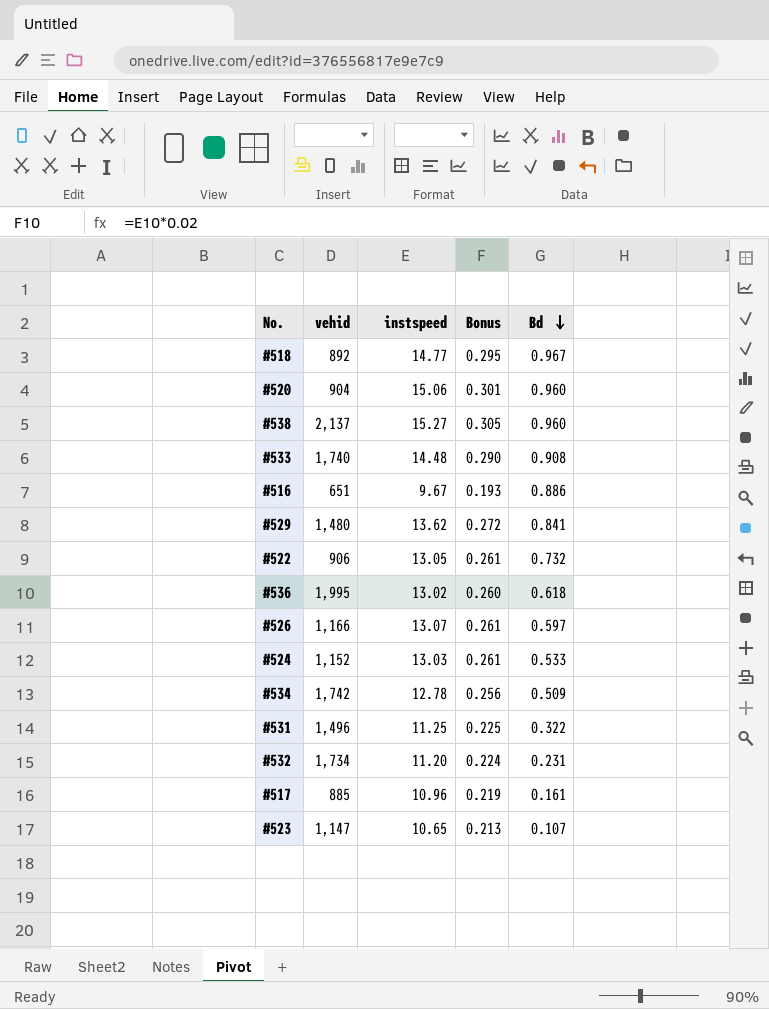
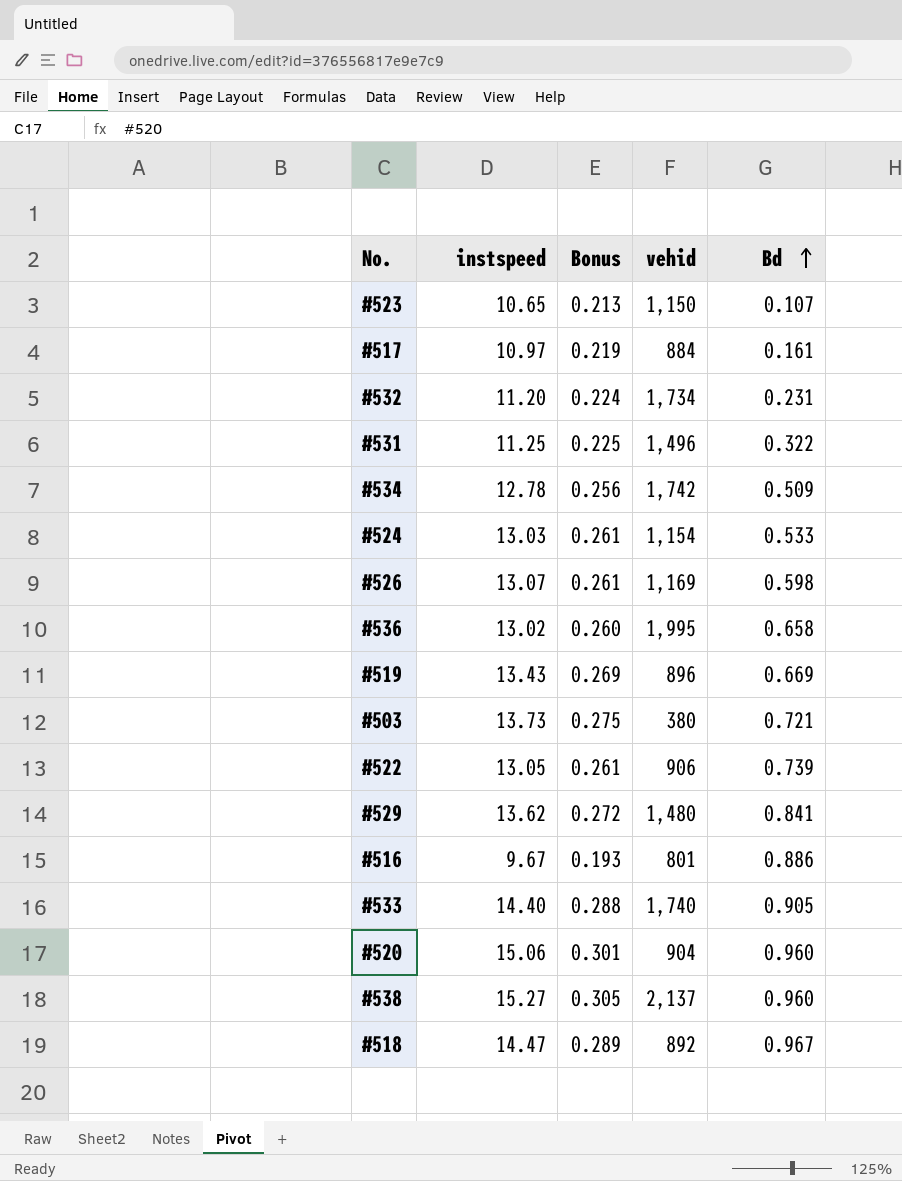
row order: Bd descending -> Bd ascending
column vehid | position: 2 -> 4
#523 | vehid: 1,147 -> 1,150
#517 | instspeed: 10.96 -> 10.97
#517 | vehid: 885 -> 884
#524 | vehid: 1,152 -> 1,154
#526 | vehid: 1,166 -> 1,169
#526 | Bd: 0.597 -> 0.598
#536 | Bd: 0.618 -> 0.658
row #519: none -> 13.43 | 0.269 | 896 | 0.669
row #503: none -> 13.73 | 0.275 | 380 | 0.721
#522 | Bd: 0.732 -> 0.739
#516 | vehid: 651 -> 801
#533 | instspeed: 14.48 -> 14.40
#533 | Bonus: 0.290 -> 0.288
#533 | Bd: 0.908 -> 0.905
#518 | instspeed: 14.77 -> 14.47
#518 | Bonus: 0.295 -> 0.289

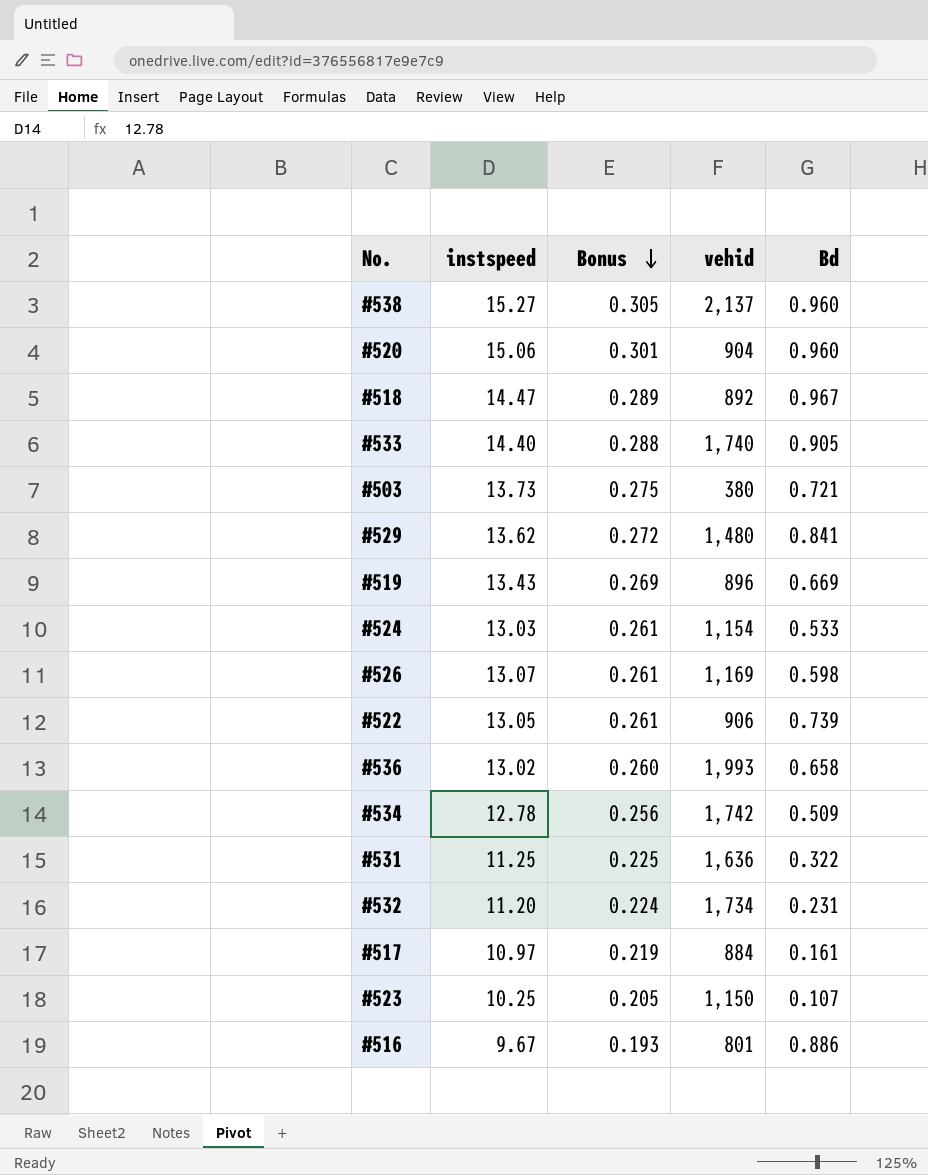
row order: Bd ascending -> Bonus descending
#536 | vehid: 1,995 -> 1,993
#531 | vehid: 1,496 -> 1,636
#523 | instspeed: 10.65 -> 10.25
#523 | Bonus: 0.213 -> 0.205

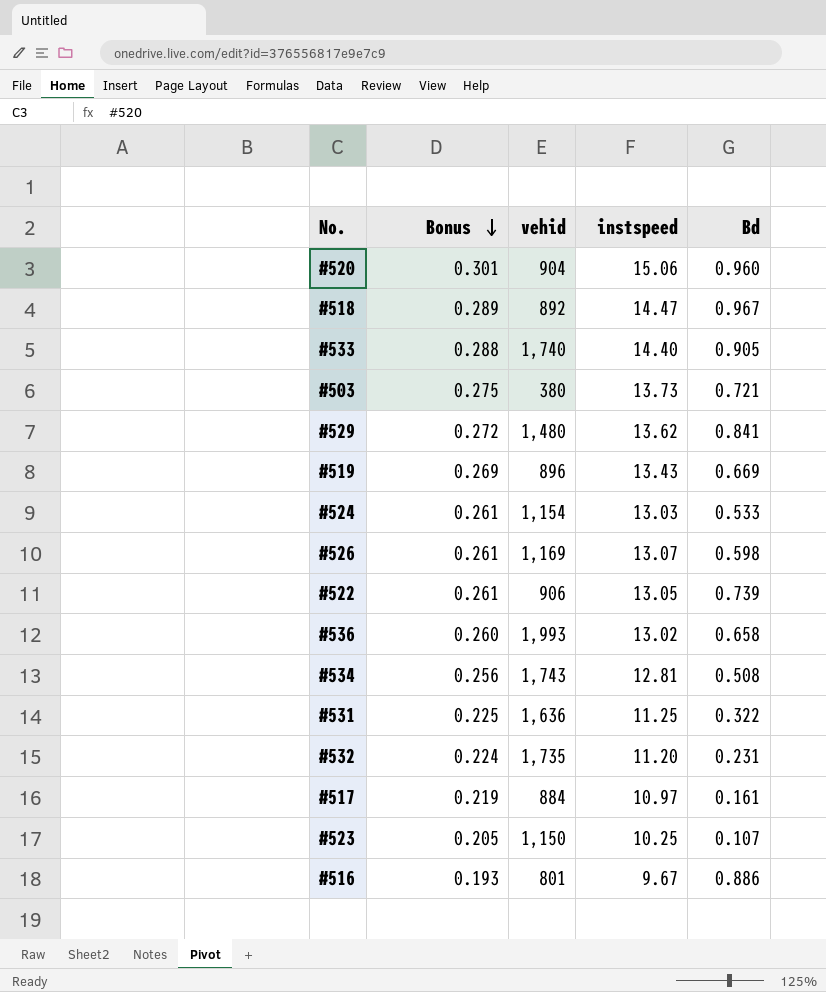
column instspeed | position: 2 -> 4
row #538: 15.27 | 0.305 | 2,137 | 0.960 -> none
#534 | vehid: 1,742 -> 1,743
#534 | instspeed: 12.78 -> 12.81
#534 | Bd: 0.509 -> 0.508
#532 | vehid: 1,734 -> 1,735

